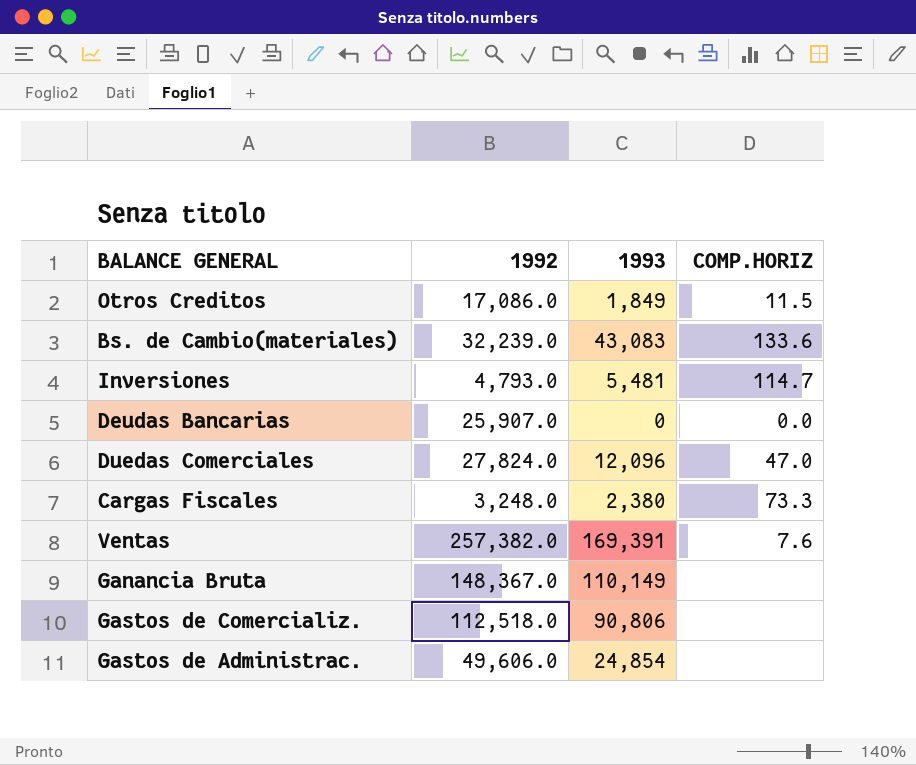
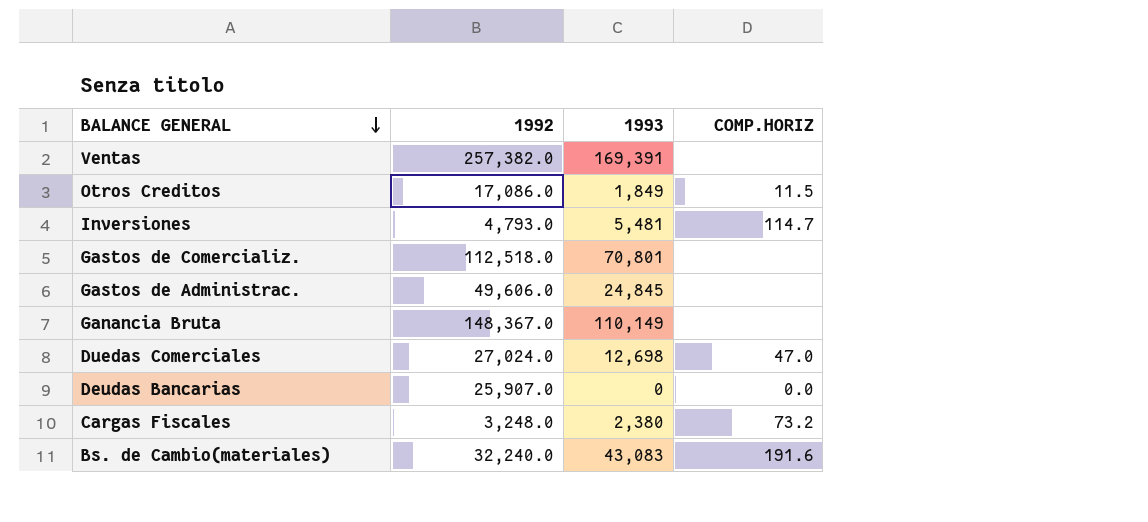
row order: none -> BALANCE GENERAL descending
Ventas | COMP.HORIZ: 7.6 -> none
Gastos de Comercializ. | 1993: 90,806 -> 70,801
Gastos de Administrac. | 1993: 24,854 -> 24,845
Duedas Comerciales | 1992: 27,824.0 -> 27,024.0
Duedas Comerciales | 1993: 12,096 -> 12,698
Cargas Fiscales | COMP.HORIZ: 73.3 -> 73.2
Bs. de Cambio(materiales) | 1992: 32,239.0 -> 32,240.0
Bs. de Cambio(materiales) | COMP.HORIZ: 133.6 -> 191.6

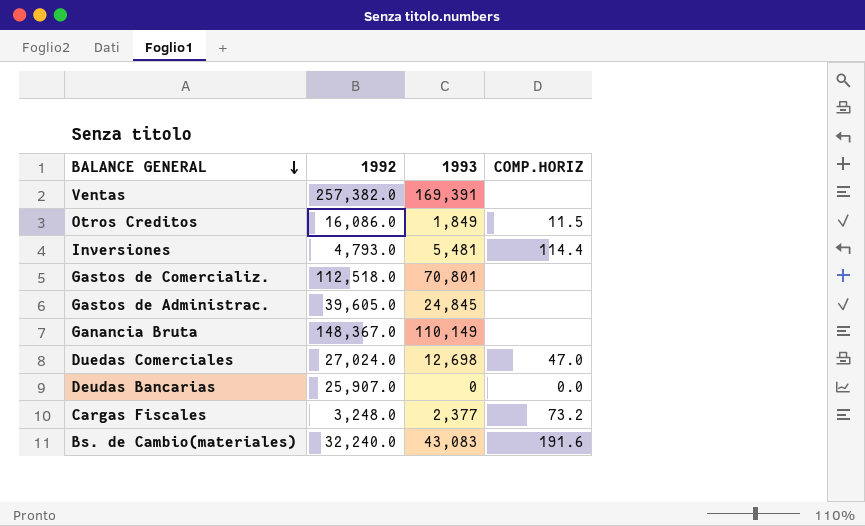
Otros Creditos | 1992: 17,086.0 -> 16,086.0
Inversiones | COMP.HORIZ: 114.7 -> 114.4
Gastos de Administrac. | 1992: 49,606.0 -> 39,605.0
Cargas Fiscales | 1993: 2,380 -> 2,377

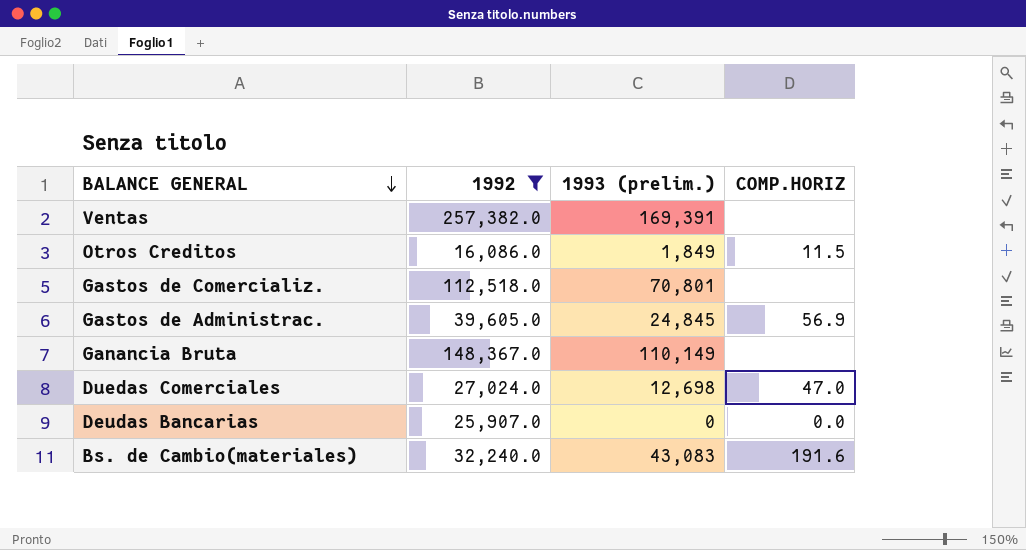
filter: none -> 1992 >= 16,086.0
column name: 1993 -> 1993 (prelim.)
Gastos de Administrac. | COMP.HORIZ: none -> 56.9

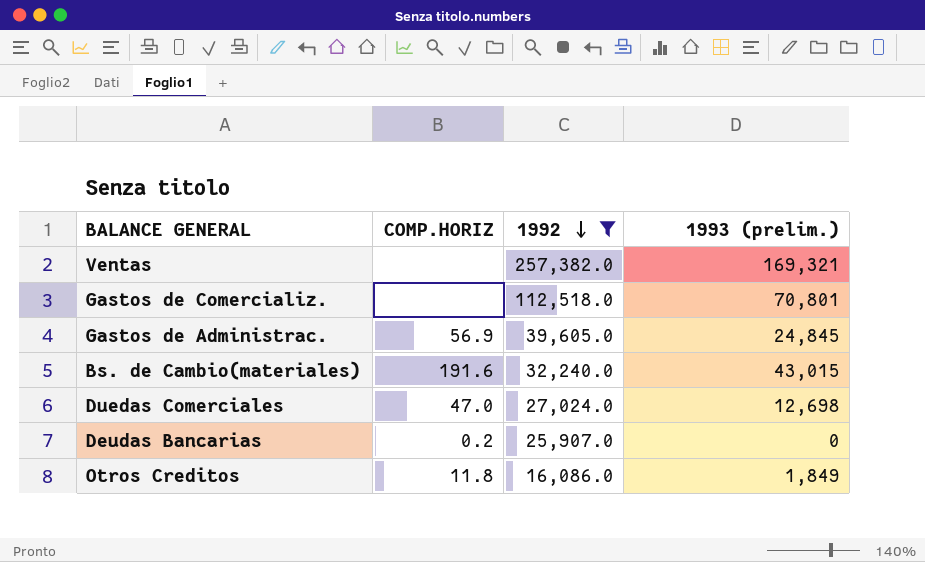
row order: BALANCE GENERAL descending -> 1992 descending
column COMP.HORIZ | position: 4 -> 2
row Ganancia Bruta: 148,367.0 | 110,149 | none -> none
Ventas | 1993 (prelim.): 169,391 -> 169,321
Bs. de Cambio(materiales) | 1993 (prelim.): 43,083 -> 43,015
Deudas Bancarias | COMP.HORIZ: 0.0 -> 0.2
Otros Creditos | COMP.HORIZ: 11.5 -> 11.8

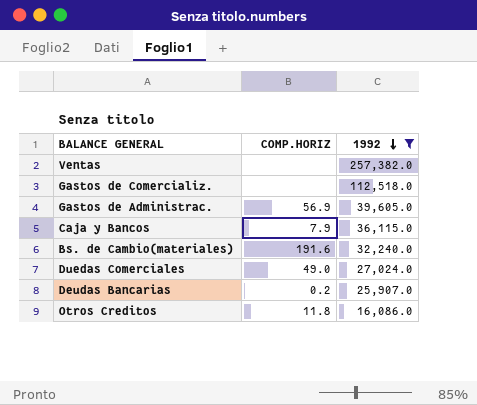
column 1993 (prelim.) | position: 4 -> none
row Caja y Bancos: none -> 7.9 | 36,115.0
Duedas Comerciales | COMP.HORIZ: 47.0 -> 49.0

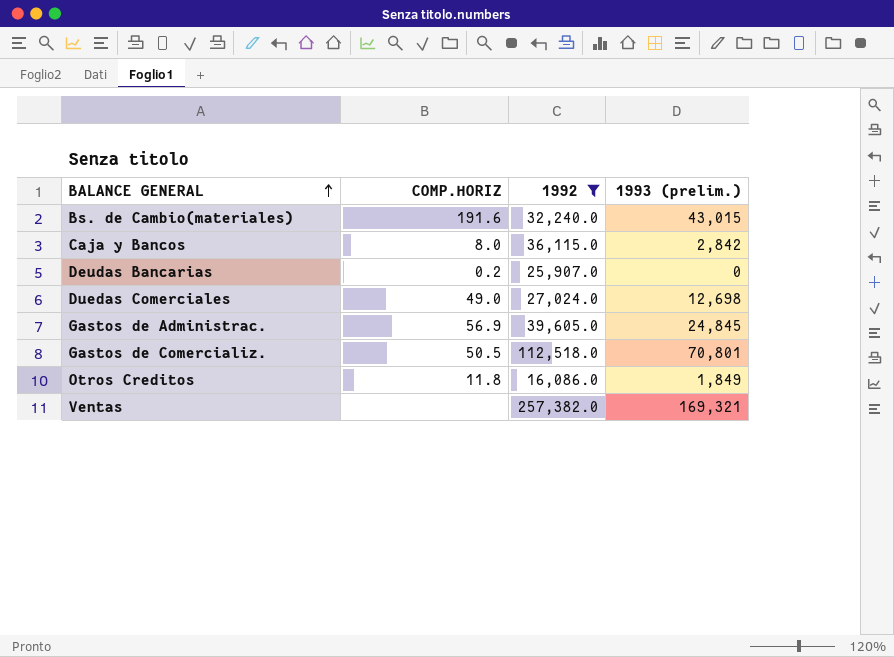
row order: 1992 descending -> BALANCE GENERAL ascending
column 1993 (prelim.) | position: none -> 4
Caja y Bancos | COMP.HORIZ: 7.9 -> 8.0
Gastos de Comercializ. | COMP.HORIZ: none -> 50.5

